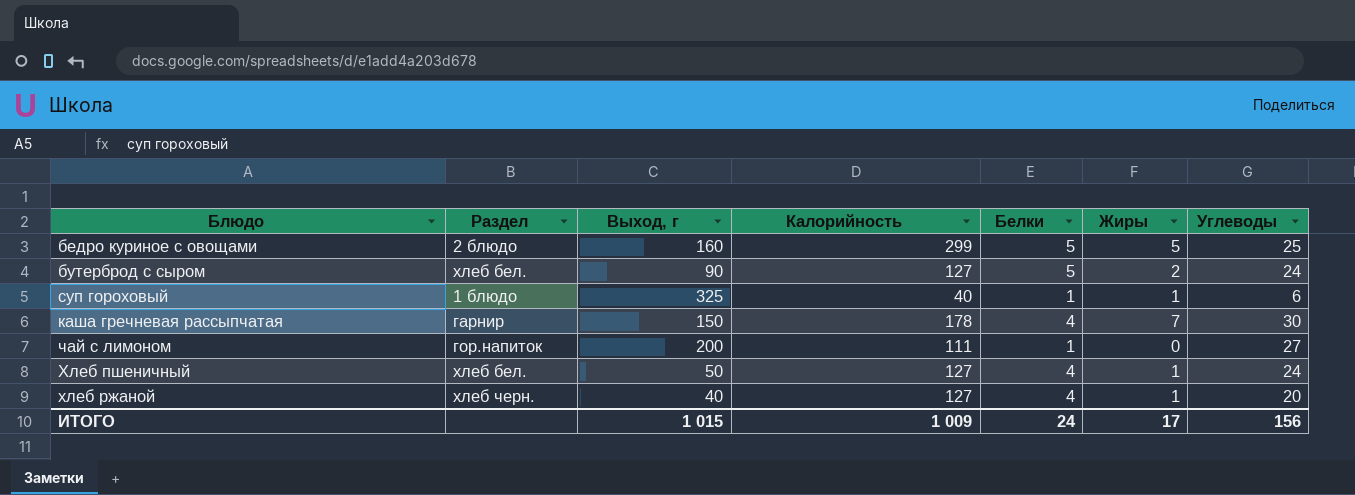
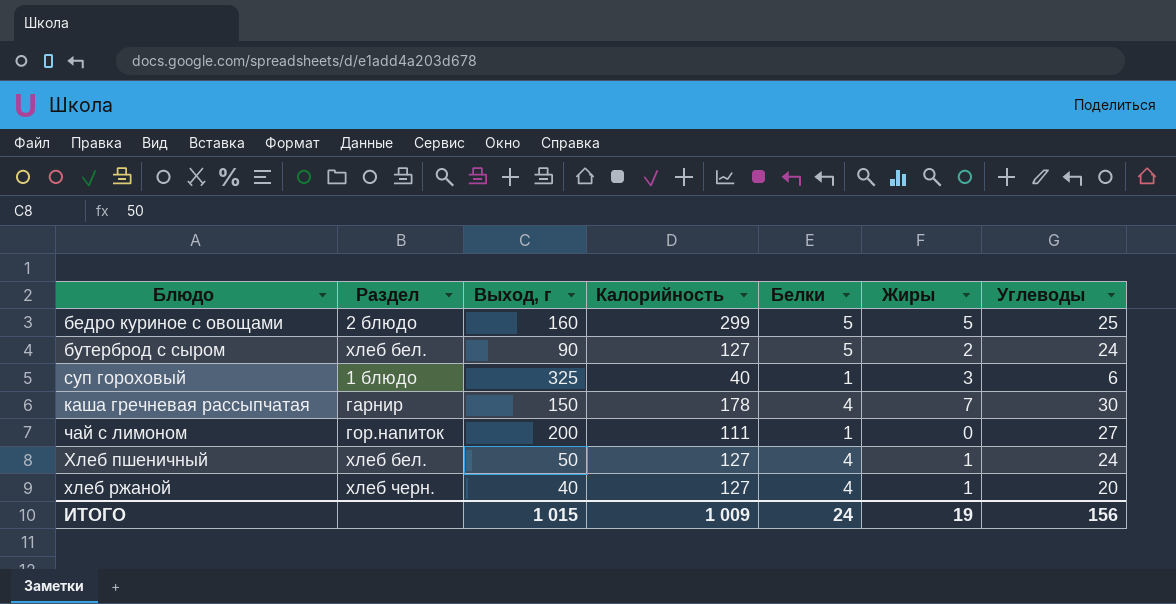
суп гороховый | Жиры: 1 -> 3
ИТОГО | Жиры: 17 -> 19

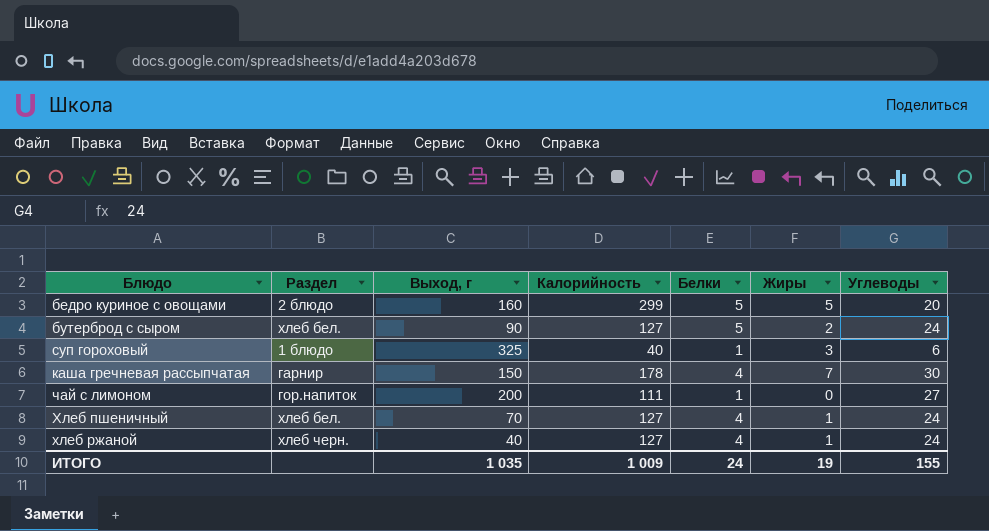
бедро куриное с овощами | Углеводы: 25 -> 20
Хлеб пшеничный | Выход, г: 50 -> 70
хлеб ржаной | Углеводы: 20 -> 24
ИТОГО | Выход, г: 1 015 -> 1 035
ИТОГО | Углеводы: 156 -> 155

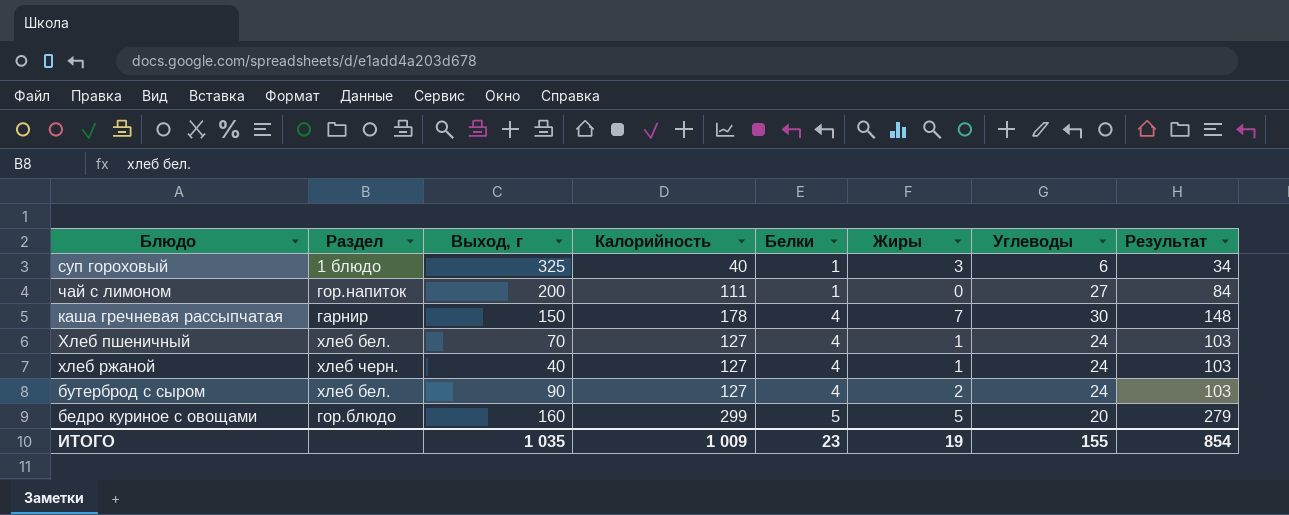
row order: none -> Белки ascending
column Результат | formula: none -> [Калорийность] - [Углеводы]
бутерброд с сыром | Белки: 5 -> 4
бедро куриное с овощами | Раздел: 2 блюдо -> гор.блюдо
ИТОГО | Белки: 24 -> 23

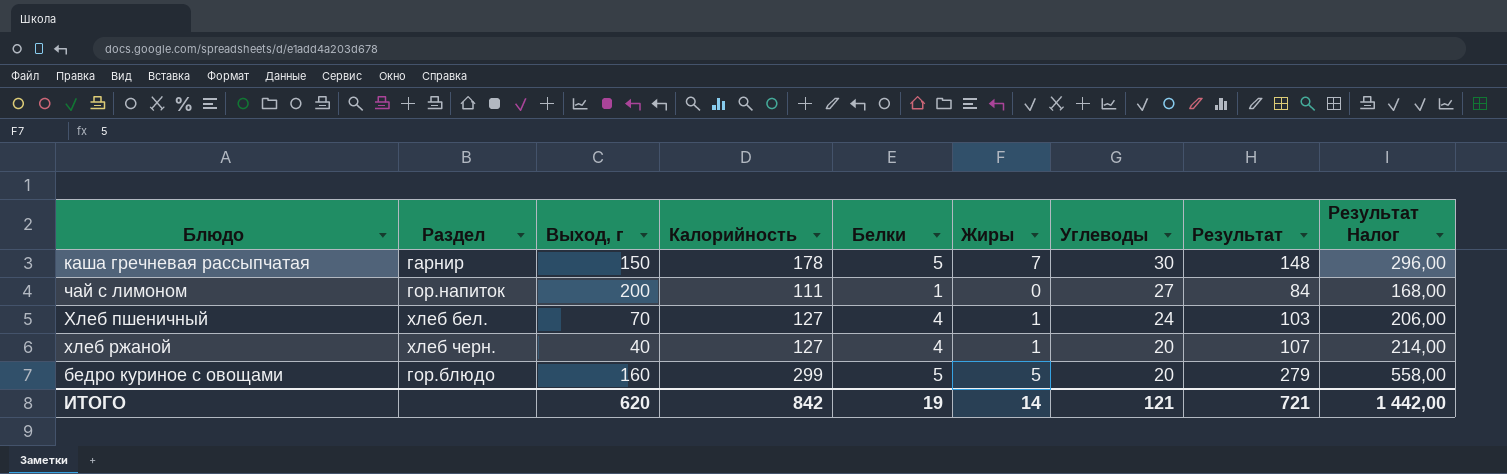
row order: Белки ascending -> Углеводы descending
column Результат Налог | formula: none -> [Результат] * 2
row суп гороховый: 1 блюдо | 325 | 40 | 1 | 3 | 6 | 34 -> none
row бутерброд с сыром: хлеб бел. | 90 | 127 | 4 | 2 | 24 | 103 -> none
каша гречневая рассыпчатая | Белки: 4 -> 5
хлеб ржаной | Углеводы: 24 -> 20
хлеб ржаной | Результат: 103 -> 107
ИТОГО | Выход, г: 1 035 -> 620
ИТОГО | Калорийность: 1 009 -> 842
ИТОГО | Белки: 23 -> 19
ИТОГО | Жиры: 19 -> 14
ИТОГО | Углеводы: 155 -> 121
ИТОГО | Результат: 854 -> 721

